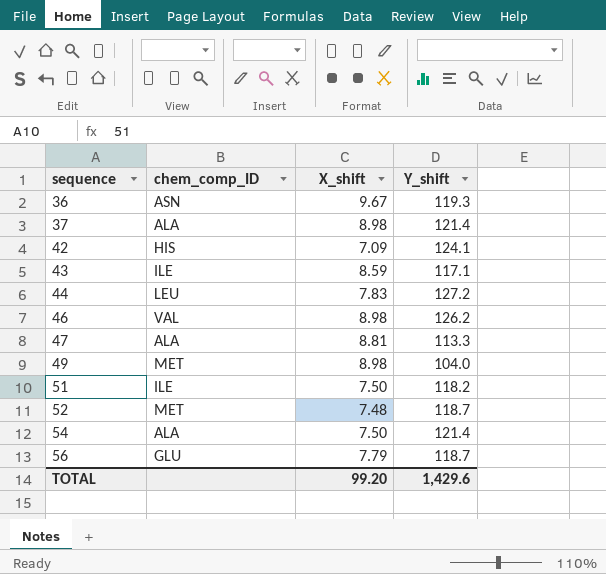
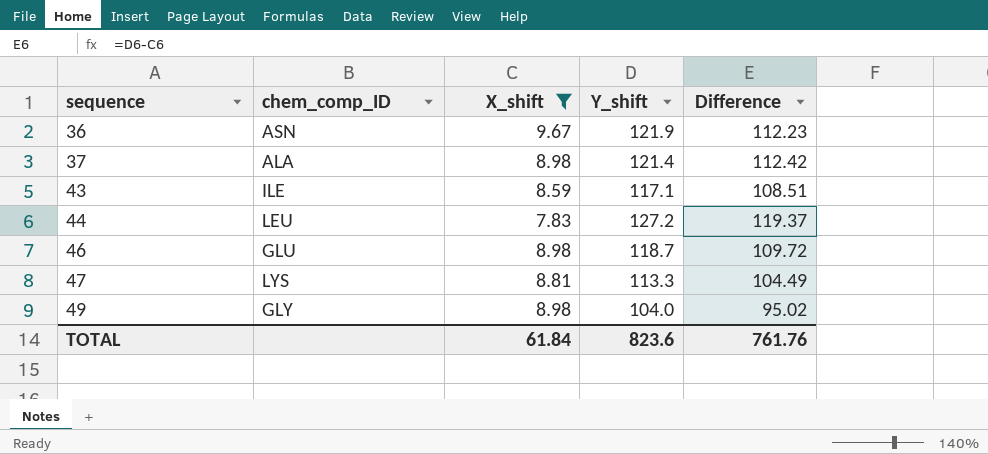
filter: none -> X_shift >= 7.83
column Difference | formula: none -> [Y_shift] - [X_shift]
36 | Y_shift: 119.3 -> 121.9
46 | chem_comp_ID: VAL -> GLU
46 | Y_shift: 126.2 -> 118.7
47 | chem_comp_ID: ALA -> LYS
49 | chem_comp_ID: MET -> GLY
TOTAL | X_shift: 99.20 -> 61.84
TOTAL | Y_shift: 1,429.6 -> 823.6

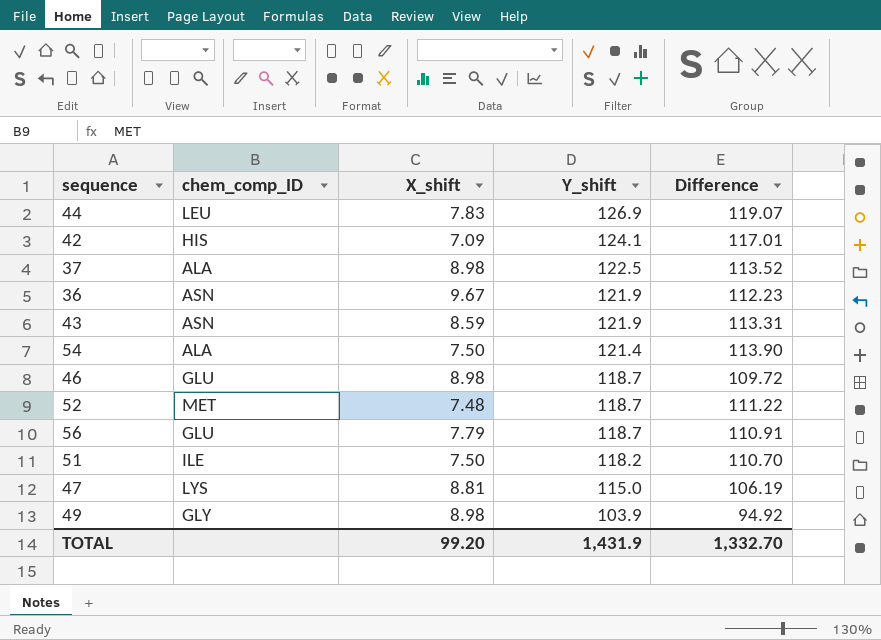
filter: X_shift >= 7.83 -> none
row order: sequence ascending -> Y_shift descending
44 | Y_shift: 127.2 -> 126.9
44 | Difference: 119.37 -> 119.07
37 | Y_shift: 121.4 -> 122.5
37 | Difference: 112.42 -> 113.52
43 | chem_comp_ID: ILE -> ASN
43 | Y_shift: 117.1 -> 121.9
43 | Difference: 108.51 -> 113.31
47 | Y_shift: 113.3 -> 115.0
47 | Difference: 104.49 -> 106.19
49 | Y_shift: 104.0 -> 103.9
49 | Difference: 95.02 -> 94.92
TOTAL | X_shift: 61.84 -> 99.20
TOTAL | Y_shift: 823.6 -> 1,431.9
TOTAL | Difference: 761.76 -> 1,332.70

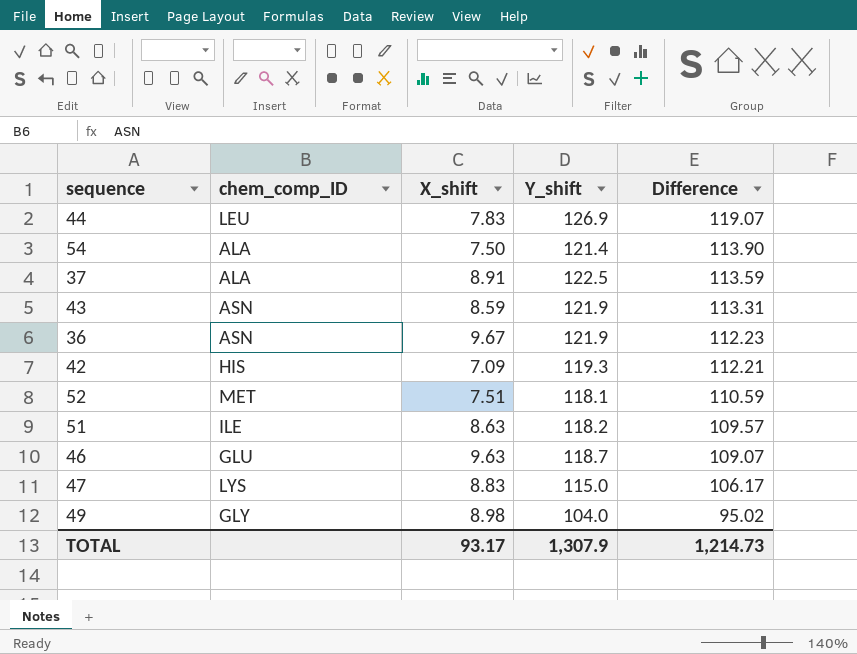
row order: Y_shift descending -> Difference descending
row 56: GLU | 7.79 | 118.7 | 110.91 -> none
37 | X_shift: 8.98 -> 8.91
37 | Difference: 113.52 -> 113.59
42 | Y_shift: 124.1 -> 119.3
42 | Difference: 117.01 -> 112.21
52 | X_shift: 7.48 -> 7.51
52 | Y_shift: 118.7 -> 118.1
52 | Difference: 111.22 -> 110.59
51 | X_shift: 7.50 -> 8.63
51 | Difference: 110.70 -> 109.57
46 | X_shift: 8.98 -> 9.63
46 | Difference: 109.72 -> 109.07
47 | X_shift: 8.81 -> 8.83
47 | Difference: 106.19 -> 106.17
49 | Y_shift: 103.9 -> 104.0
49 | Difference: 94.92 -> 95.02
TOTAL | X_shift: 99.20 -> 93.17
TOTAL | Y_shift: 1,431.9 -> 1,307.9
TOTAL | Difference: 1,332.70 -> 1,214.73

